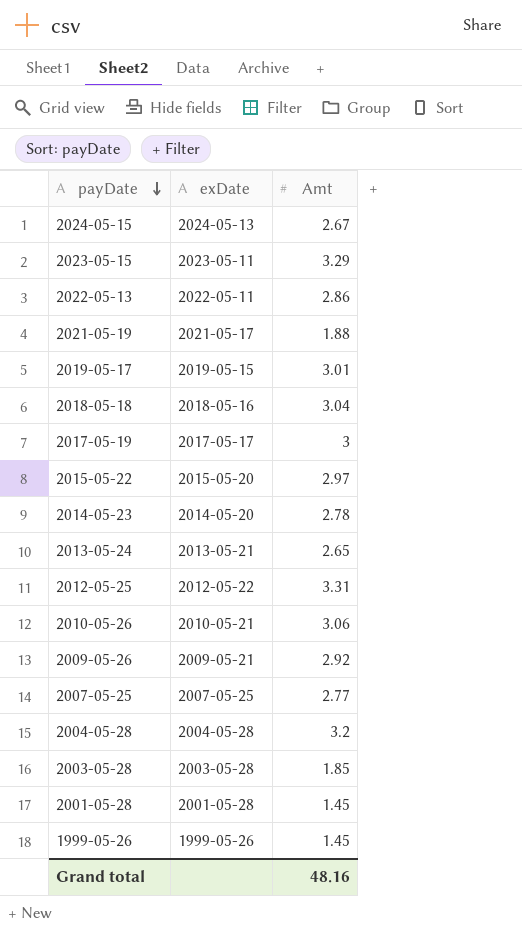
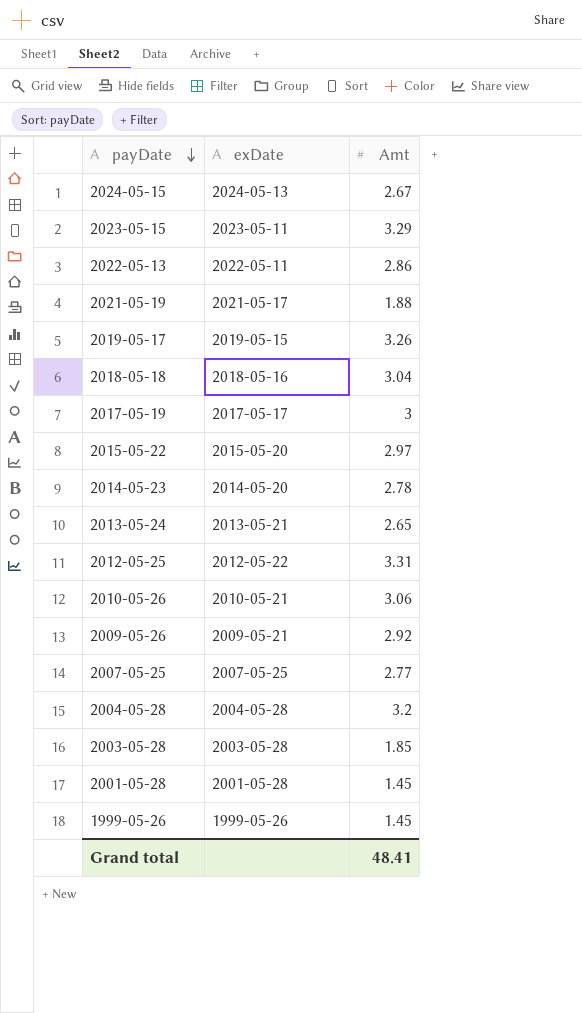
2019-05-17 | Amt: 3.01 -> 3.26
Grand total | Amt: 48.16 -> 48.41

